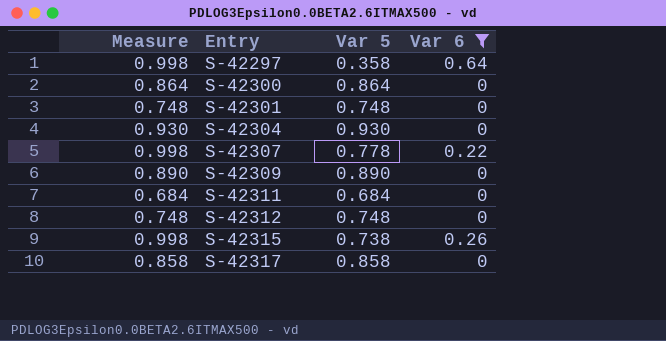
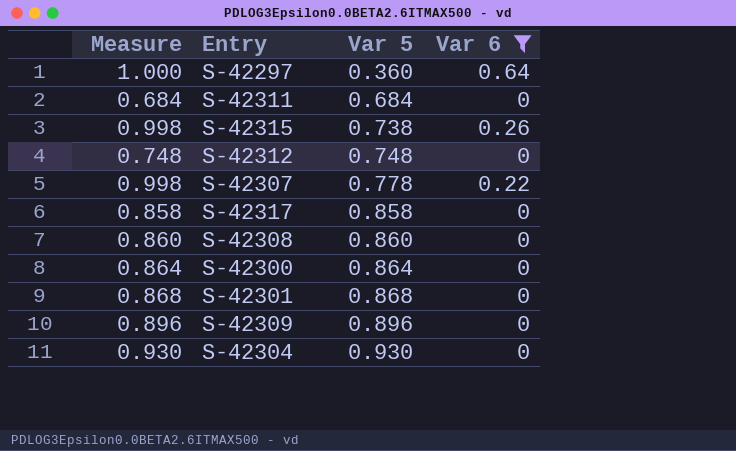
row order: Entry ascending -> Var 5 ascending
S-42297 | Measure: 0.998 -> 1.000
S-42297 | Var 5: 0.358 -> 0.360
row S-42308: none -> 0.860 | 0.860 | 0
S-42301 | Measure: 0.748 -> 0.868
S-42301 | Var 5: 0.748 -> 0.868
S-42309 | Measure: 0.890 -> 0.896
S-42309 | Var 5: 0.890 -> 0.896

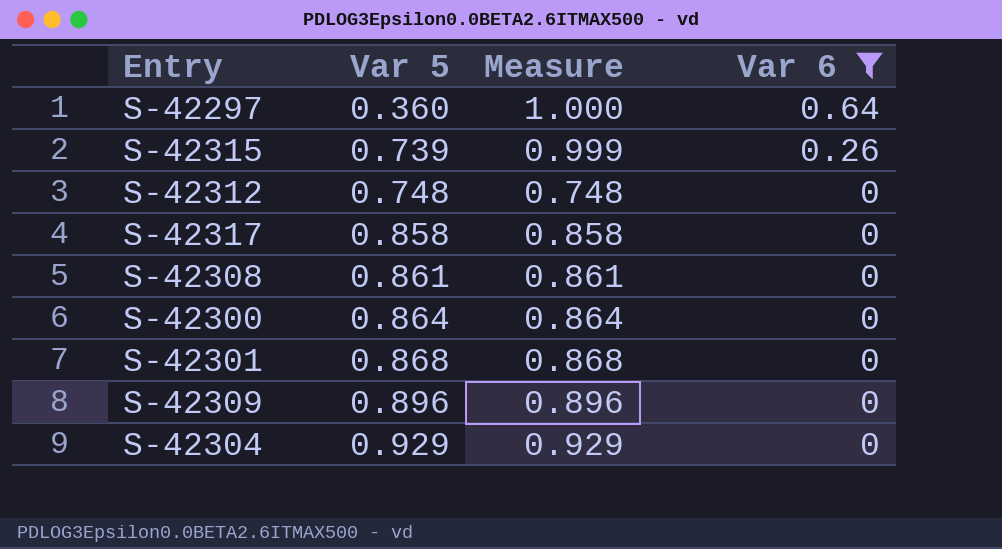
column Measure | position: 1 -> 3
row S-42311: 0.684 | 0.684 | 0 -> none
row S-42307: 0.998 | 0.778 | 0.22 -> none
S-42315 | Var 5: 0.738 -> 0.739
S-42315 | Measure: 0.998 -> 0.999
S-42308 | Var 5: 0.860 -> 0.861
S-42308 | Measure: 0.860 -> 0.861
S-42304 | Var 5: 0.930 -> 0.929
S-42304 | Measure: 0.930 -> 0.929

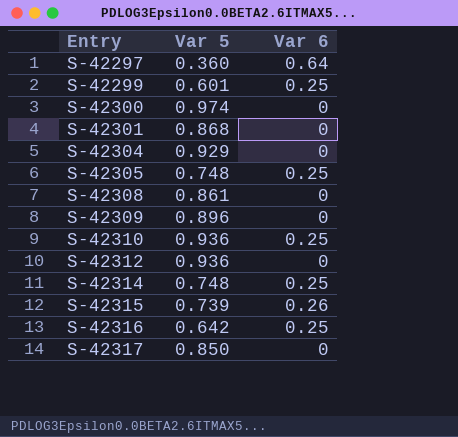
filter: Var 6 != 0.25 -> none
row order: Var 5 ascending -> Entry ascending
column Measure | formula: [Var 5] + [Var 6] -> none
S-42300 | Var 5: 0.864 -> 0.974
S-42312 | Var 5: 0.748 -> 0.936
S-42317 | Var 5: 0.858 -> 0.850

